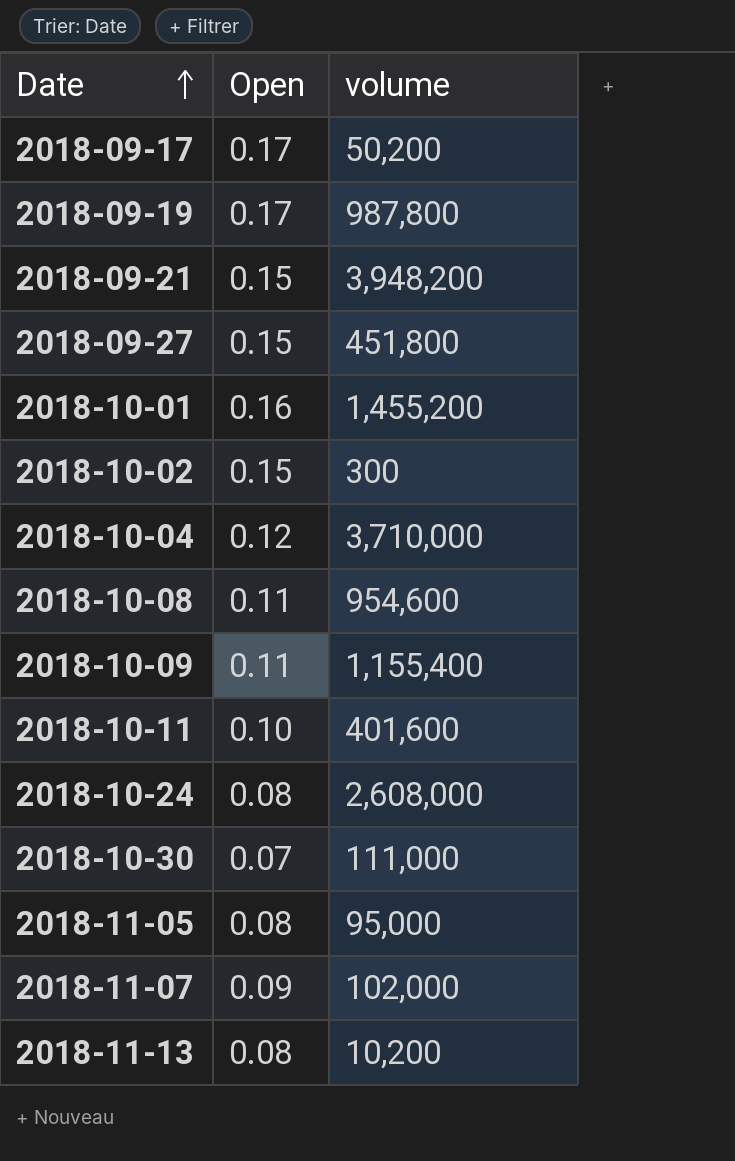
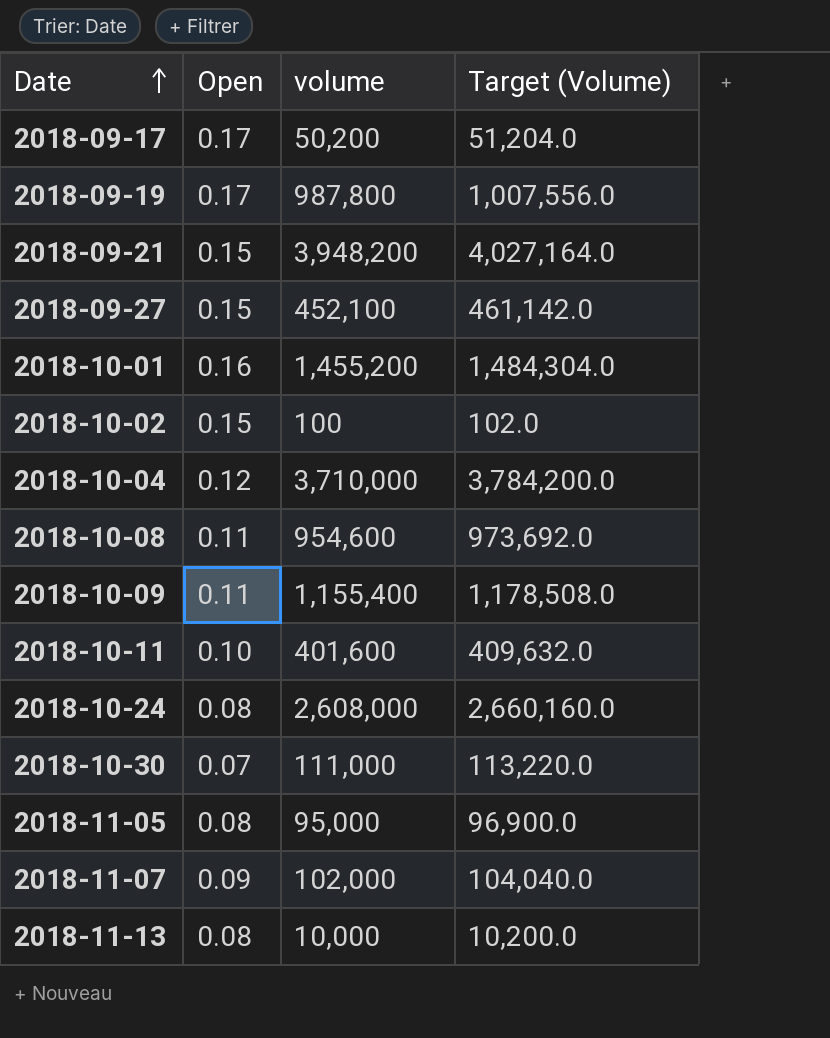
column Target (Volume) | formula: none -> [volume] * 1.02
2018-09-27 | volume: 451,800 -> 452,100
2018-10-02 | volume: 300 -> 100
2018-11-13 | volume: 10,200 -> 10,000

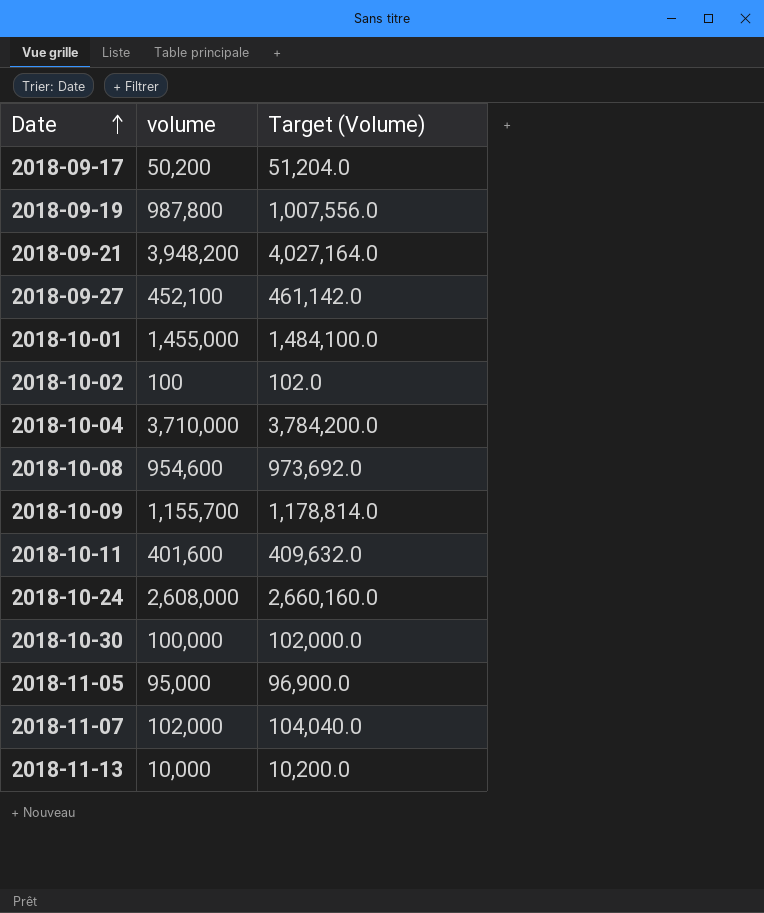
column Open | position: 2 -> none
2018-10-01 | volume: 1,455,200 -> 1,455,000
2018-10-01 | Target (Volume): 1,484,304.0 -> 1,484,100.0
2018-10-09 | volume: 1,155,400 -> 1,155,700
2018-10-09 | Target (Volume): 1,178,508.0 -> 1,178,814.0
2018-10-30 | volume: 111,000 -> 100,000
2018-10-30 | Target (Volume): 113,220.0 -> 102,000.0

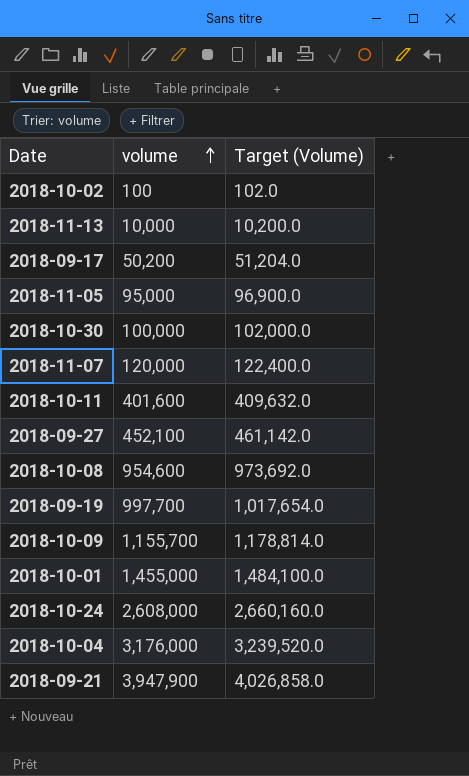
row order: Date ascending -> volume ascending
2018-11-07 | volume: 102,000 -> 120,000
2018-11-07 | Target (Volume): 104,040.0 -> 122,400.0
2018-09-19 | volume: 987,800 -> 997,700
2018-09-19 | Target (Volume): 1,007,556.0 -> 1,017,654.0
2018-10-04 | volume: 3,710,000 -> 3,176,000
2018-10-04 | Target (Volume): 3,784,200.0 -> 3,239,520.0
2018-09-21 | volume: 3,948,200 -> 3,947,900
2018-09-21 | Target (Volume): 4,027,164.0 -> 4,026,858.0

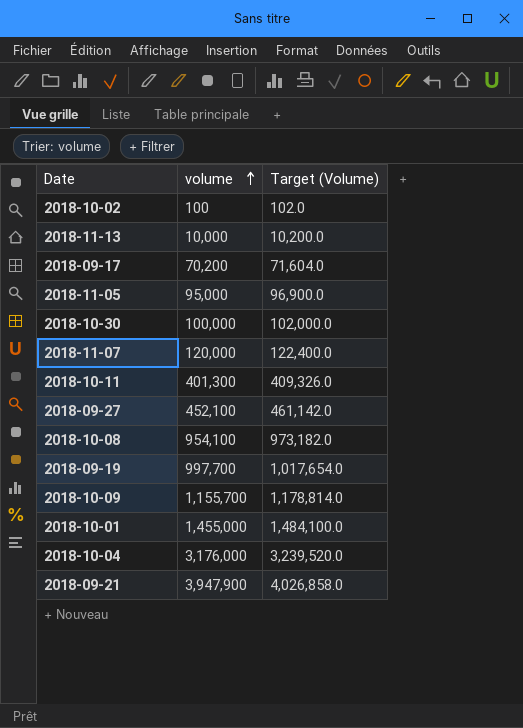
row 2018-10-24: 2,608,000 | 2,660,160.0 -> none
2018-09-17 | volume: 50,200 -> 70,200
2018-09-17 | Target (Volume): 51,204.0 -> 71,604.0
2018-10-11 | volume: 401,600 -> 401,300
2018-10-11 | Target (Volume): 409,632.0 -> 409,326.0
2018-10-08 | volume: 954,600 -> 954,100
2018-10-08 | Target (Volume): 973,692.0 -> 973,182.0

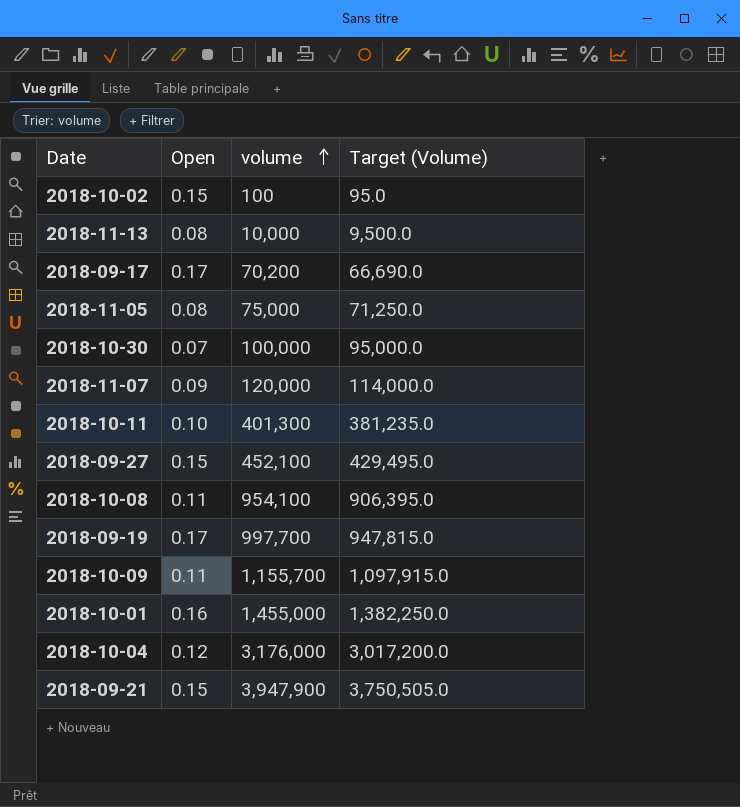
column Open | position: none -> 2
column Target (Volume) | formula: [volume] * 1.02 -> [volume] * 0.95
2018-11-05 | volume: 95,000 -> 75,000

